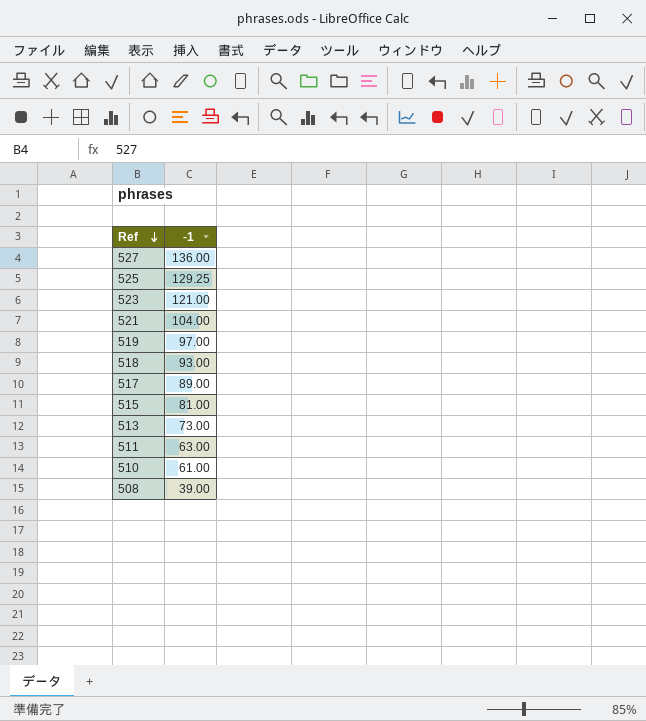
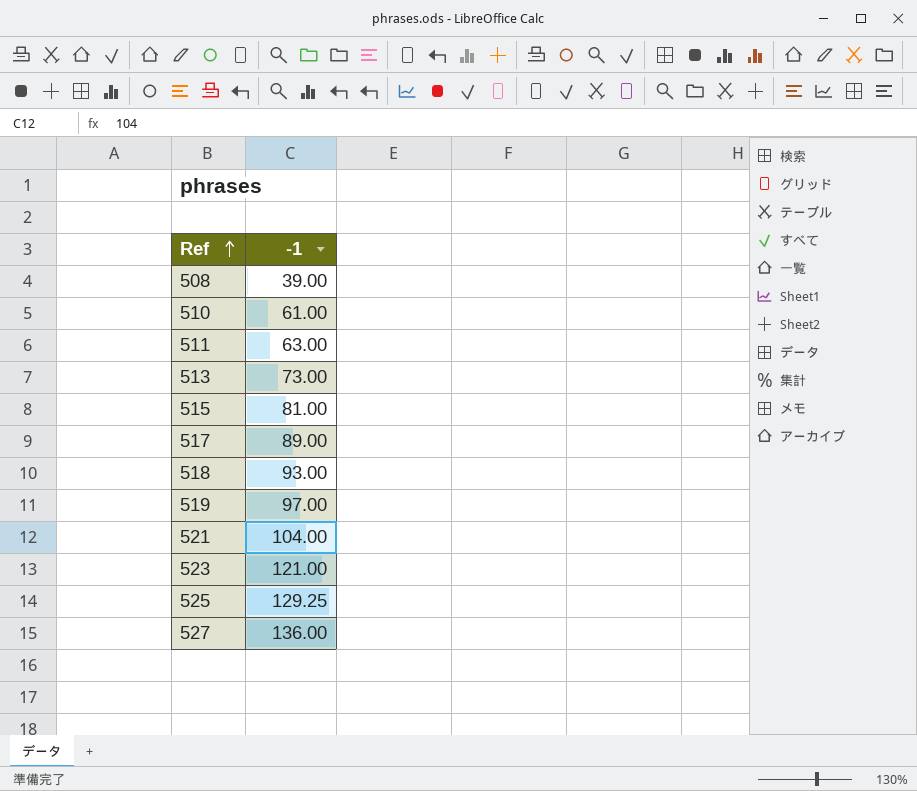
row order: Ref descending -> Ref ascending

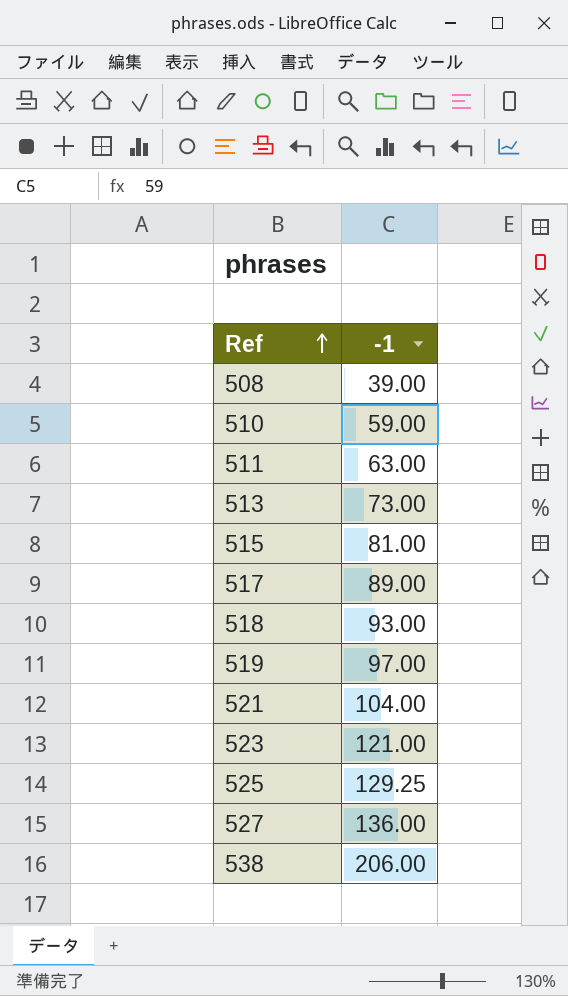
510 | -1: 61.00 -> 59.00
row 538: none -> 206.00

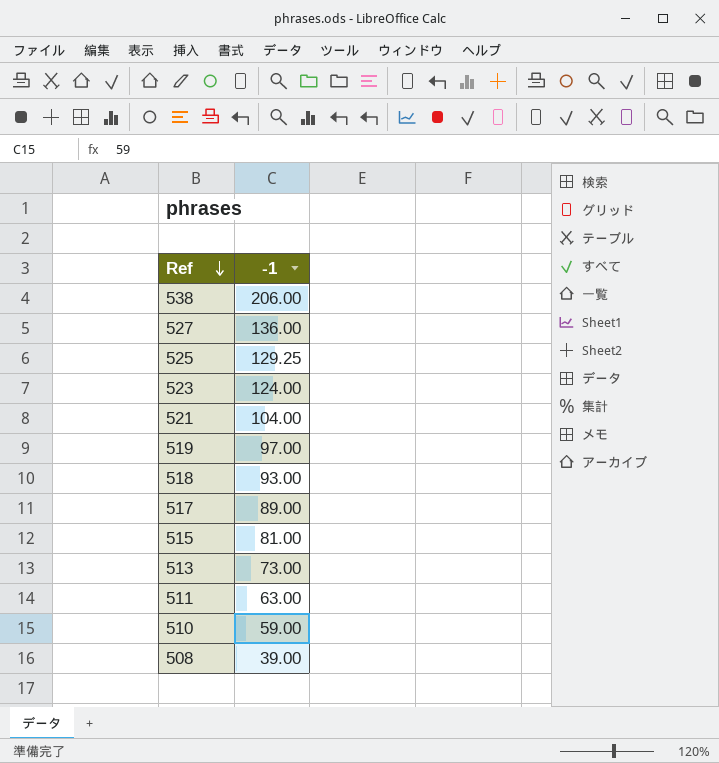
row order: Ref ascending -> Ref descending
523 | -1: 121.00 -> 124.00

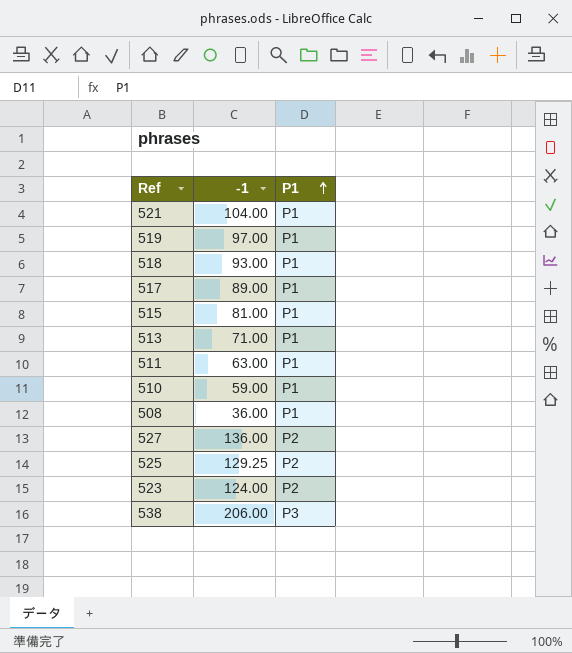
row order: Ref descending -> P1 ascending
column P1 | position: none -> 3
513 | -1: 73.00 -> 71.00
508 | -1: 39.00 -> 36.00

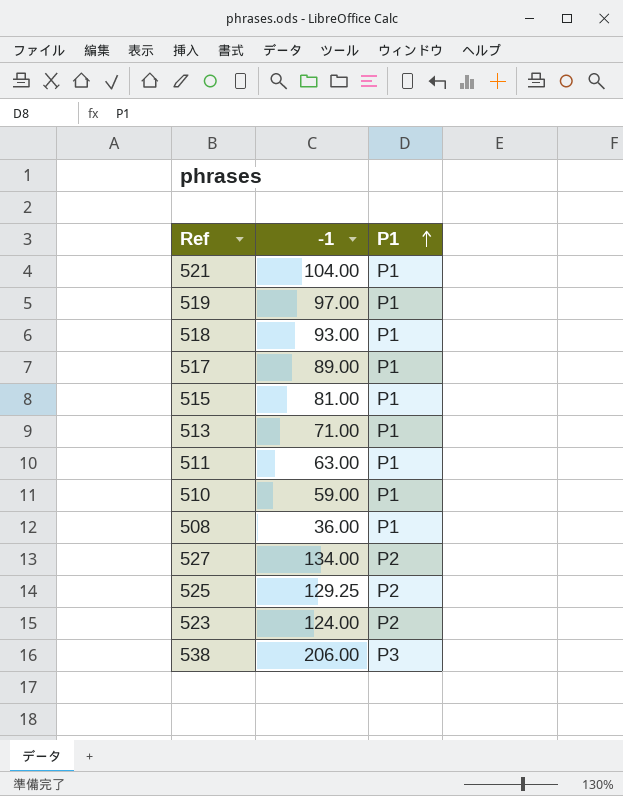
527 | -1: 136.00 -> 134.00

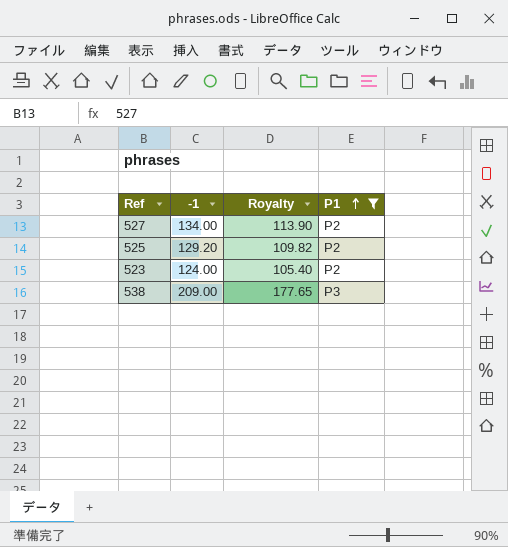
filter: none -> P1 != P1
column Royalty | formula: none -> [-1] * 0.85
525 | -1: 129.25 -> 129.20
538 | -1: 206.00 -> 209.00

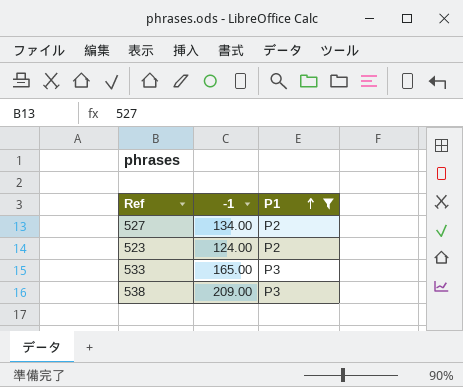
column Royalty | formula: [-1] * 0.85 -> none
row 525: 129.20 | 109.82 | P2 -> none
row 533: none -> 165.00 | P3

